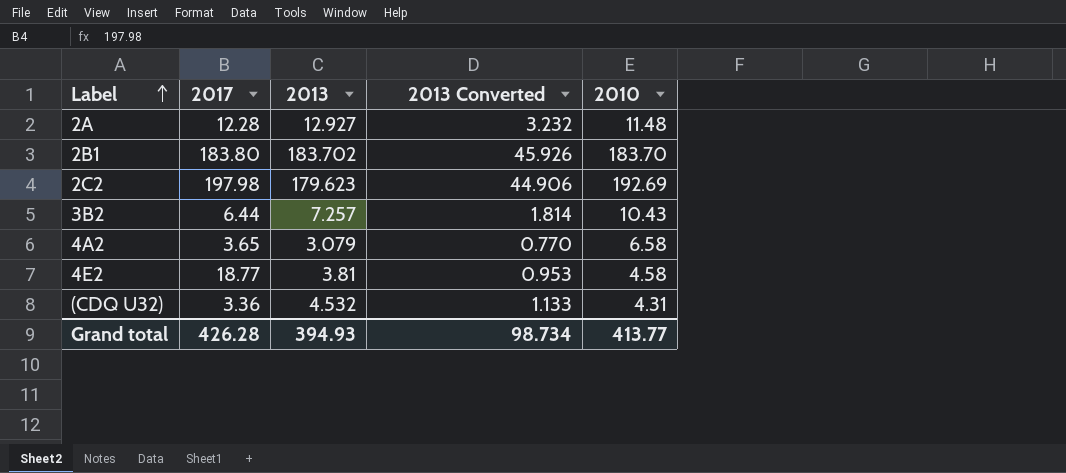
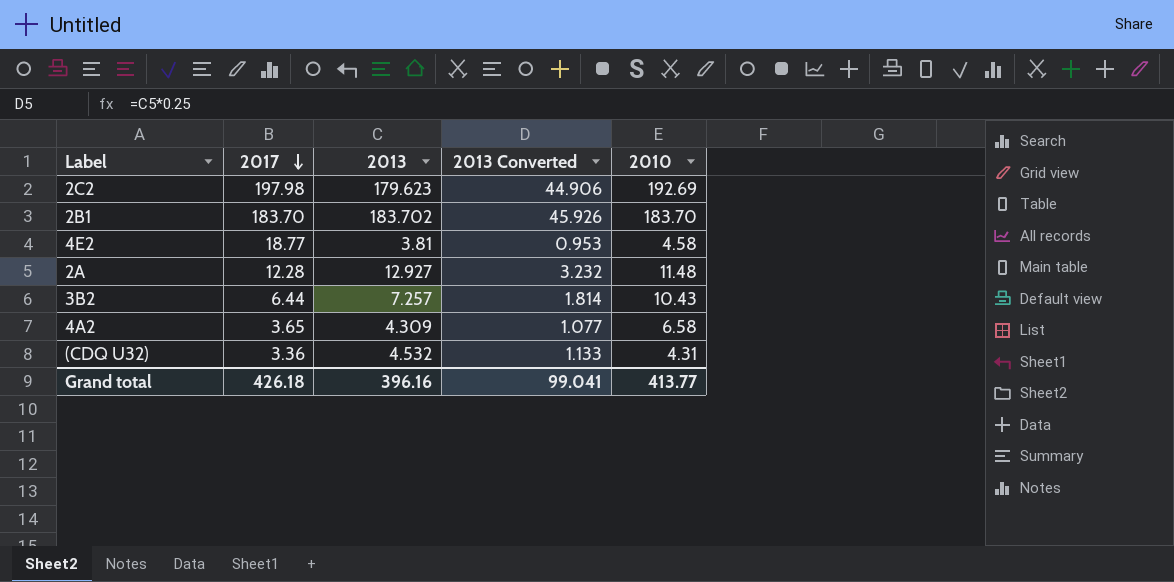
row order: Label ascending -> 2017 descending
2B1 | 2017: 183.80 -> 183.70
4A2 | 2013: 3.079 -> 4.309
4A2 | 2013 Converted: 0.770 -> 1.077
Grand total | 2017: 426.28 -> 426.18
Grand total | 2013: 394.93 -> 396.16
Grand total | 2013 Converted: 98.734 -> 99.041

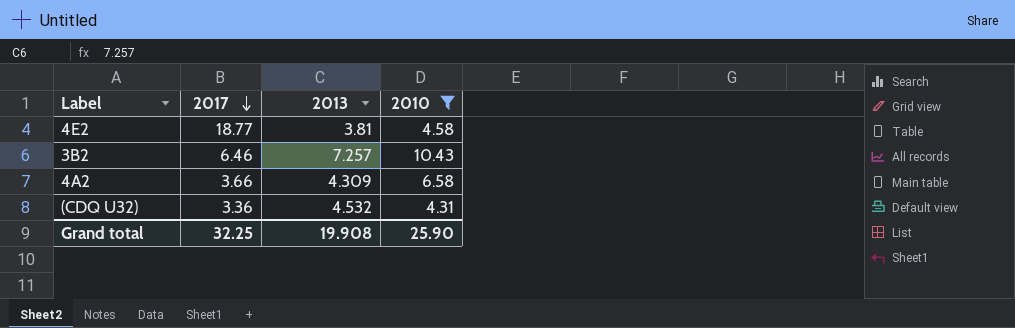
filter: none -> 2010 <= 10.43
column 2013 Converted | formula: [2013] * 0.25 -> none
3B2 | 2017: 6.44 -> 6.46
4A2 | 2017: 3.65 -> 3.66
Grand total | 2017: 426.18 -> 32.25
Grand total | 2013: 396.16 -> 19.908
Grand total | 2010: 413.77 -> 25.90

